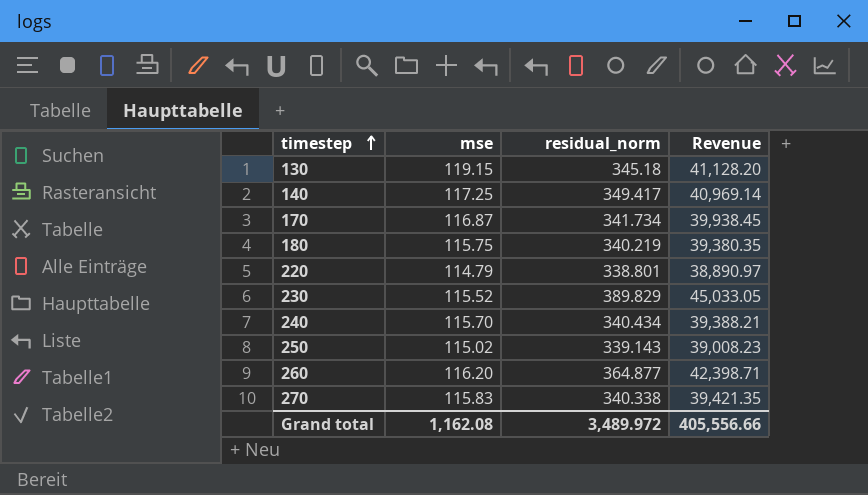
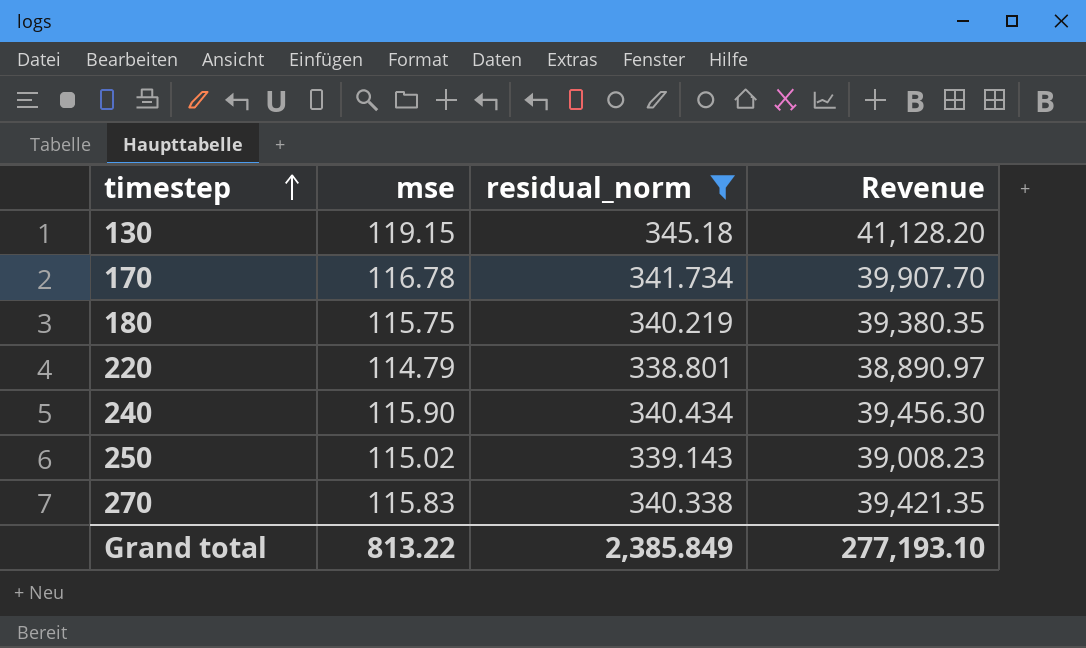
filter: none -> residual_norm <= 345.18
170 | mse: 116.87 -> 116.78
170 | Revenue: 39,938.45 -> 39,907.70
240 | mse: 115.70 -> 115.90
240 | Revenue: 39,388.21 -> 39,456.30
Grand total | mse: 1,162.08 -> 813.22
Grand total | residual_norm: 3,489.972 -> 2,385.849
Grand total | Revenue: 405,556.66 -> 277,193.10

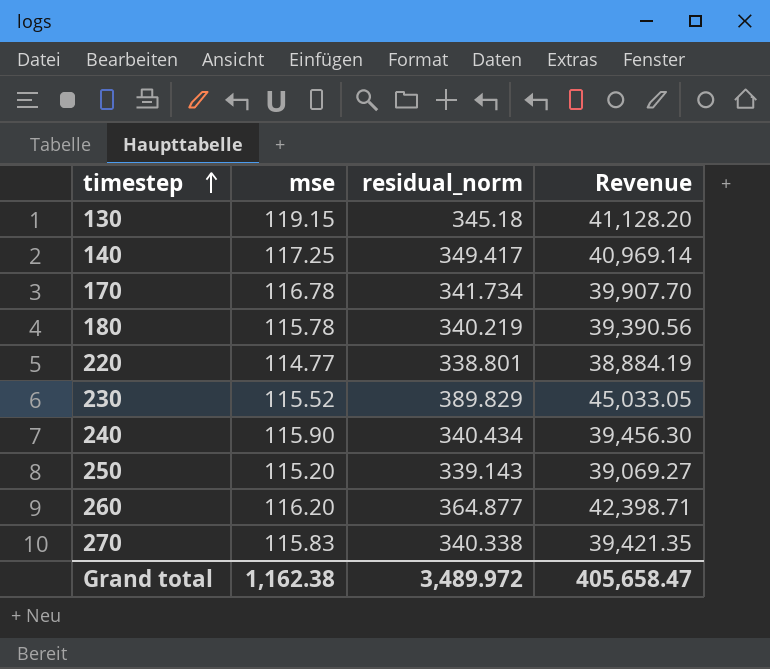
filter: residual_norm <= 345.18 -> none
180 | mse: 115.75 -> 115.78
180 | Revenue: 39,380.35 -> 39,390.56
220 | mse: 114.79 -> 114.77
220 | Revenue: 38,890.97 -> 38,884.19
250 | mse: 115.02 -> 115.20
250 | Revenue: 39,008.23 -> 39,069.27
Grand total | mse: 813.22 -> 1,162.38
Grand total | residual_norm: 2,385.849 -> 3,489.972
Grand total | Revenue: 277,193.10 -> 405,658.47

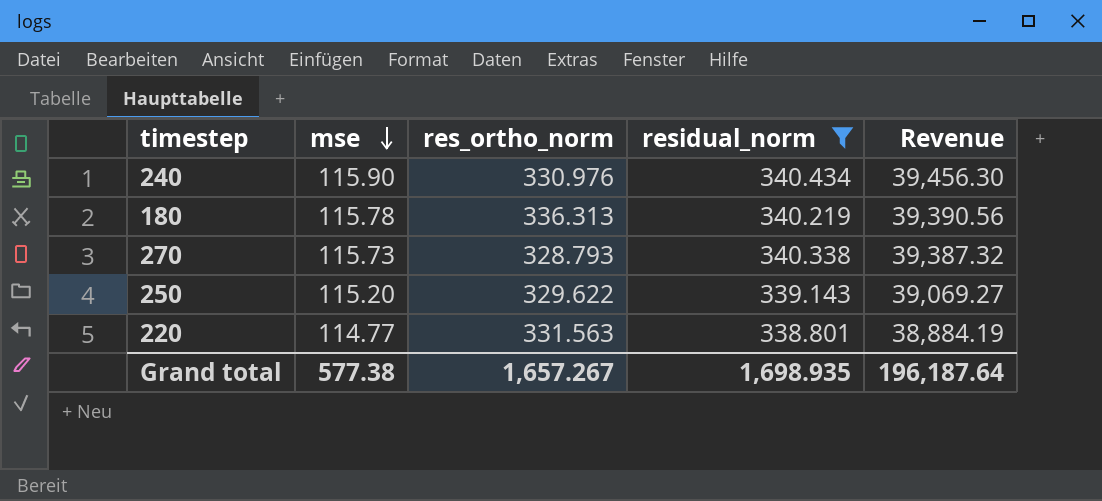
filter: none -> residual_norm <= 340.434
row order: timestep ascending -> mse descending
column res_ortho_norm | position: none -> 3
270 | mse: 115.83 -> 115.73
270 | Revenue: 39,421.35 -> 39,387.32
Grand total | mse: 1,162.38 -> 577.38
Grand total | residual_norm: 3,489.972 -> 1,698.935
Grand total | Revenue: 405,658.47 -> 196,187.64

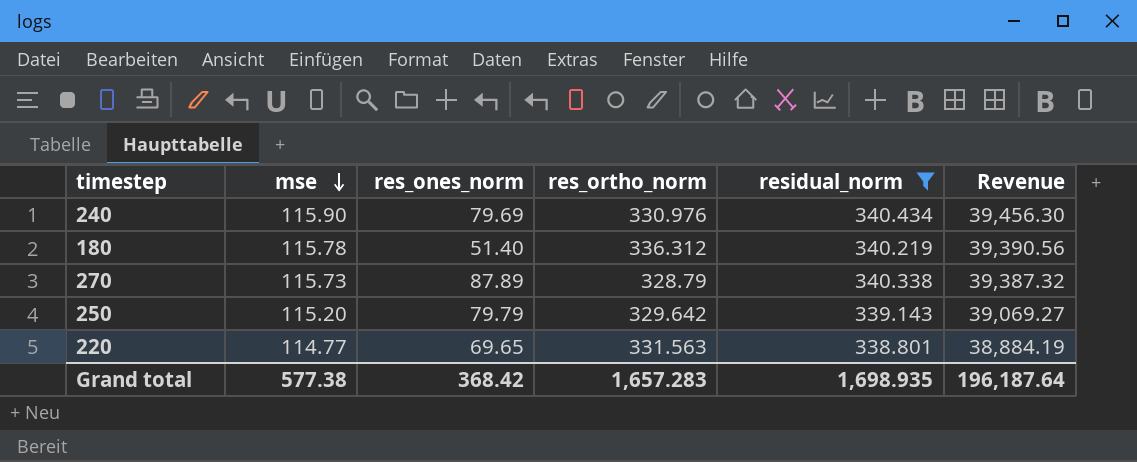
column res_ones_norm | position: none -> 3
180 | res_ortho_norm: 336.313 -> 336.312
270 | res_ortho_norm: 328.793 -> 328.79
250 | res_ortho_norm: 329.622 -> 329.642
Grand total | res_ortho_norm: 1,657.267 -> 1,657.283

